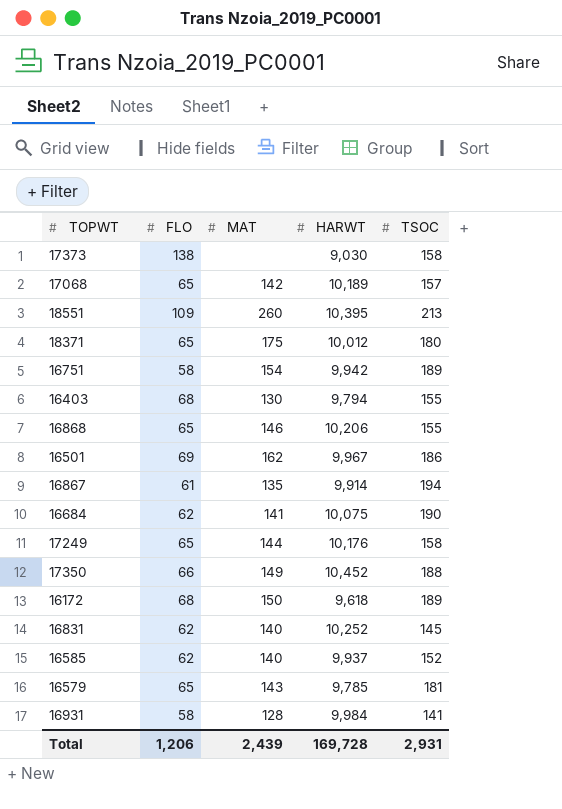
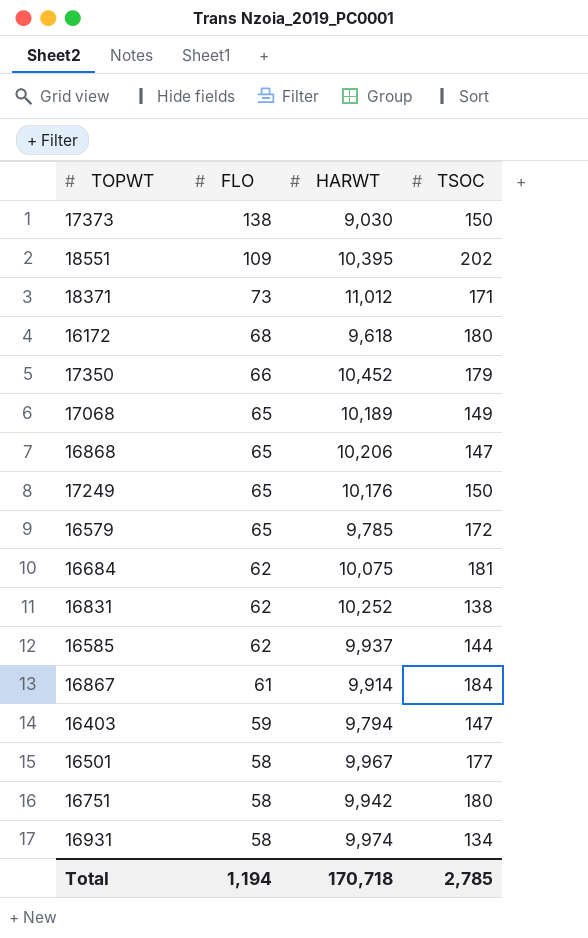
row order: none -> FLO descending
column MAT | position: 3 -> none
17373 | TSOC: 158 -> 150
18551 | TSOC: 213 -> 202
18371 | FLO: 65 -> 73
18371 | HARWT: 10,012 -> 11,012
18371 | TSOC: 180 -> 171
16172 | TSOC: 189 -> 180
17350 | TSOC: 188 -> 179
17068 | TSOC: 157 -> 149
16868 | TSOC: 155 -> 147
17249 | TSOC: 158 -> 150
16579 | TSOC: 181 -> 172
16684 | TSOC: 190 -> 181
16831 | TSOC: 145 -> 138
16585 | TSOC: 152 -> 144
16867 | TSOC: 194 -> 184
16403 | FLO: 68 -> 59
16403 | TSOC: 155 -> 147
16501 | FLO: 69 -> 58
16501 | TSOC: 186 -> 177
16751 | TSOC: 189 -> 180
16931 | HARWT: 9,984 -> 9,974
16931 | TSOC: 141 -> 134
Total | FLO: 1,206 -> 1,194
Total | HARWT: 169,728 -> 170,718
Total | TSOC: 2,931 -> 2,785

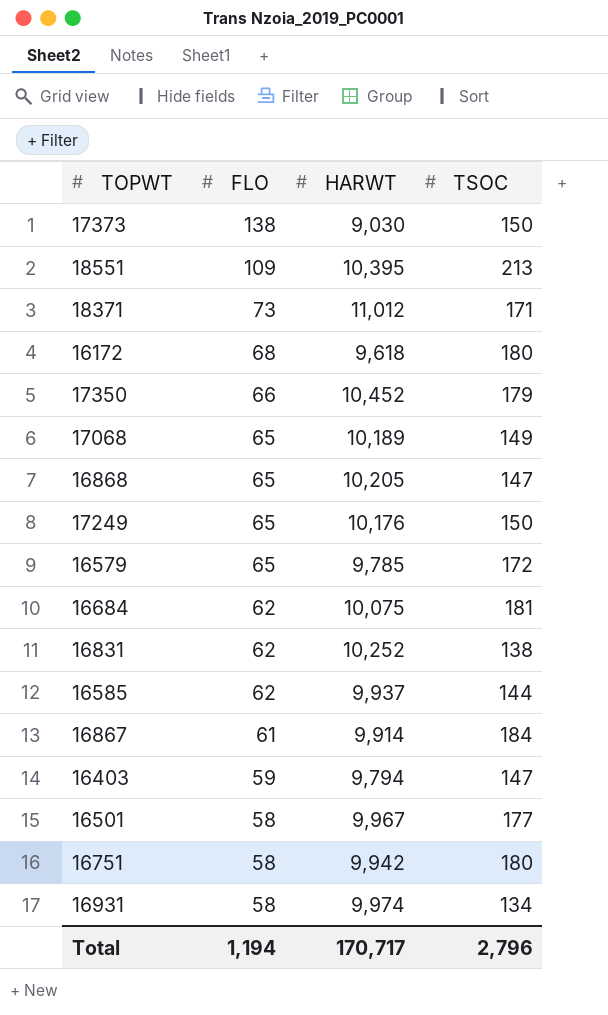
18551 | TSOC: 202 -> 213
16868 | HARWT: 10,206 -> 10,205
Total | HARWT: 170,718 -> 170,717
Total | TSOC: 2,785 -> 2,796

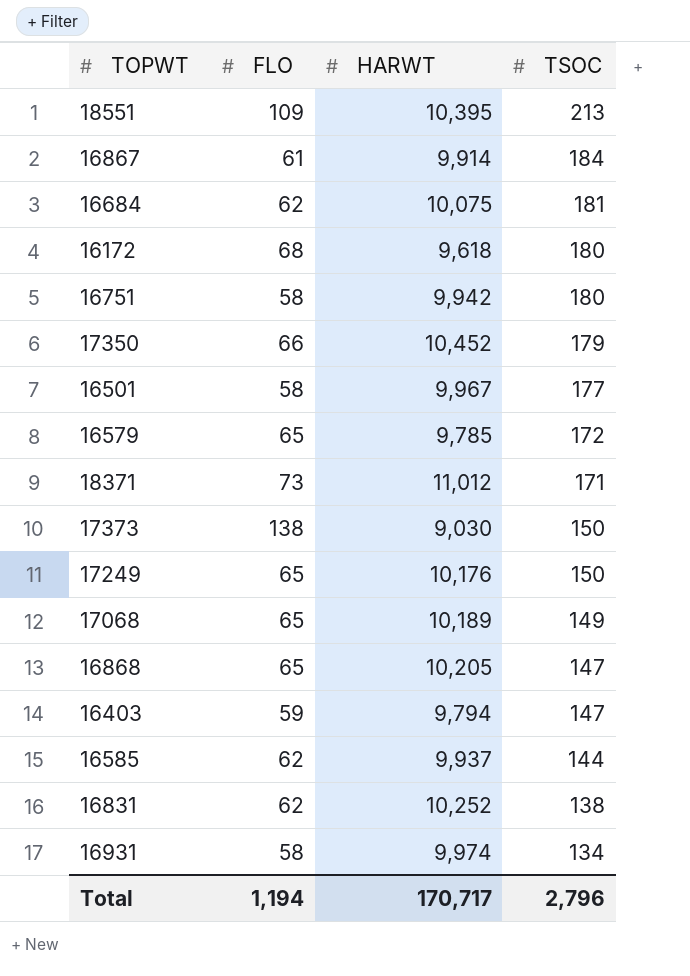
row order: FLO descending -> TSOC descending

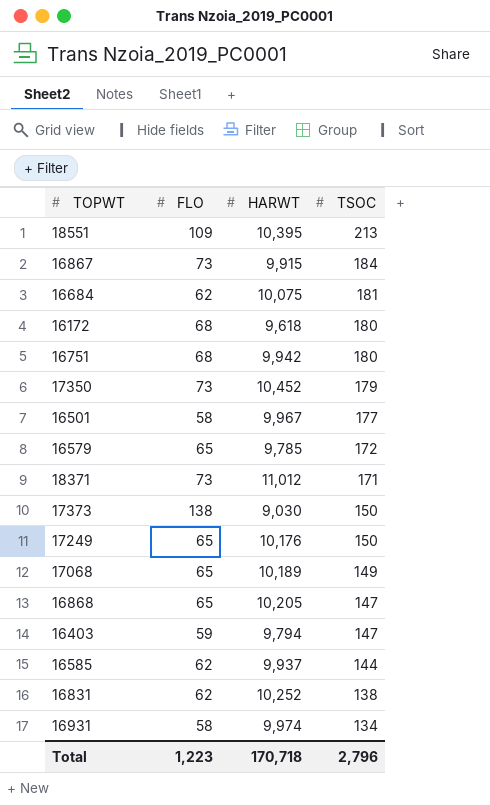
16867 | FLO: 61 -> 73
16867 | HARWT: 9,914 -> 9,915
16751 | FLO: 58 -> 68
17350 | FLO: 66 -> 73
Total | FLO: 1,194 -> 1,223
Total | HARWT: 170,717 -> 170,718

